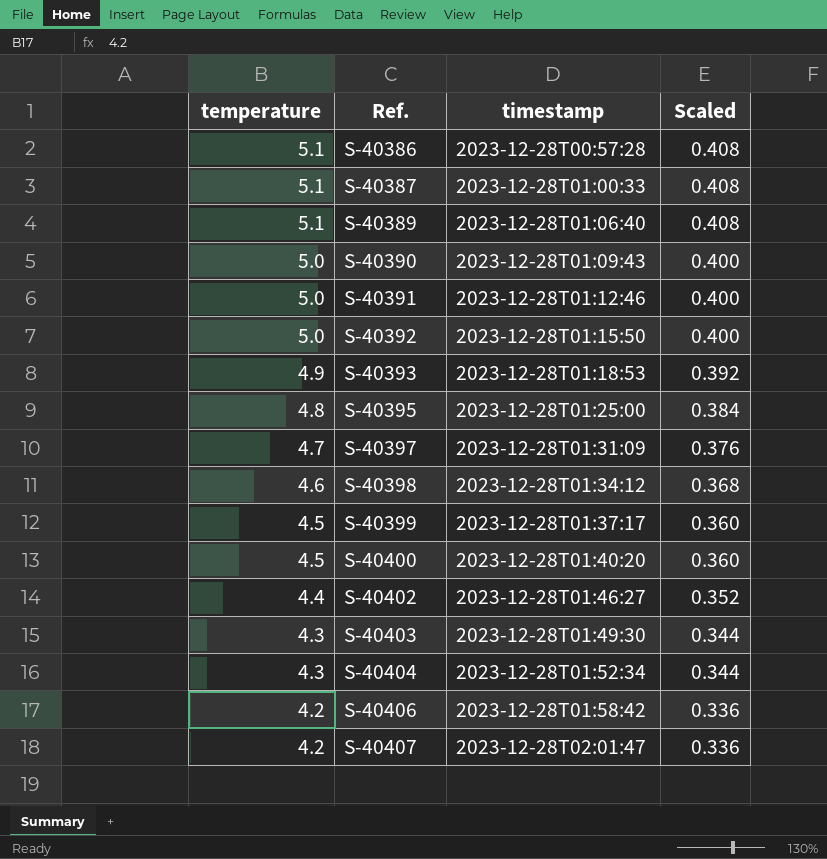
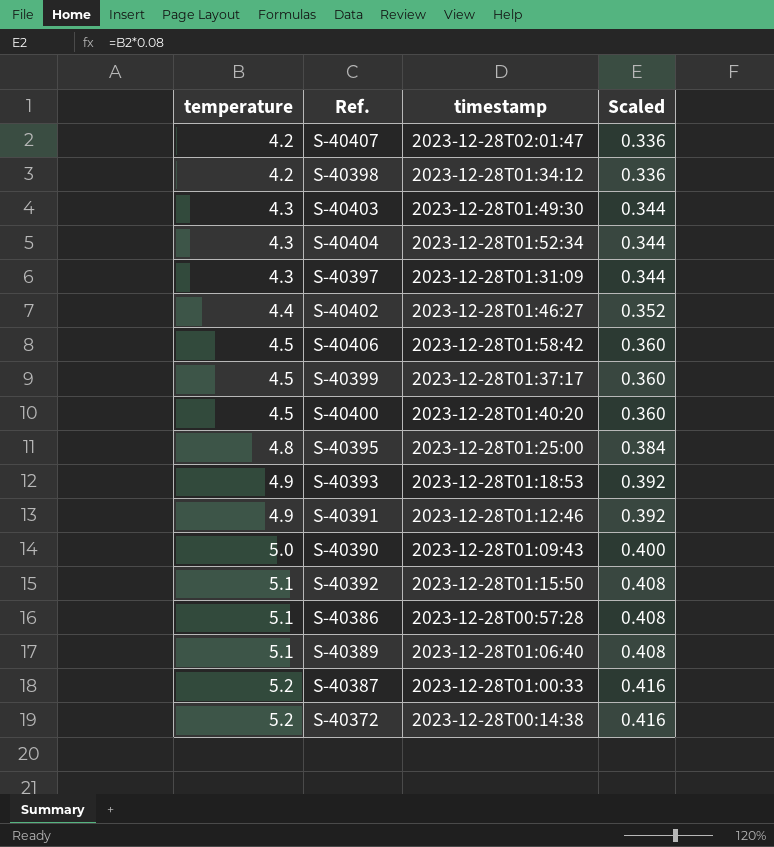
row order: temperature descending -> temperature ascending
S-40398 | temperature: 4.6 -> 4.2
S-40398 | Scaled: 0.368 -> 0.336
S-40397 | temperature: 4.7 -> 4.3
S-40397 | Scaled: 0.376 -> 0.344
S-40406 | temperature: 4.2 -> 4.5
S-40406 | Scaled: 0.336 -> 0.360
S-40391 | temperature: 5.0 -> 4.9
S-40391 | Scaled: 0.400 -> 0.392
S-40392 | temperature: 5.0 -> 5.1
S-40392 | Scaled: 0.400 -> 0.408
S-40387 | temperature: 5.1 -> 5.2
S-40387 | Scaled: 0.408 -> 0.416
row S-40372: none -> 5.2 | 2023-12-28T00:14:38 | 0.416

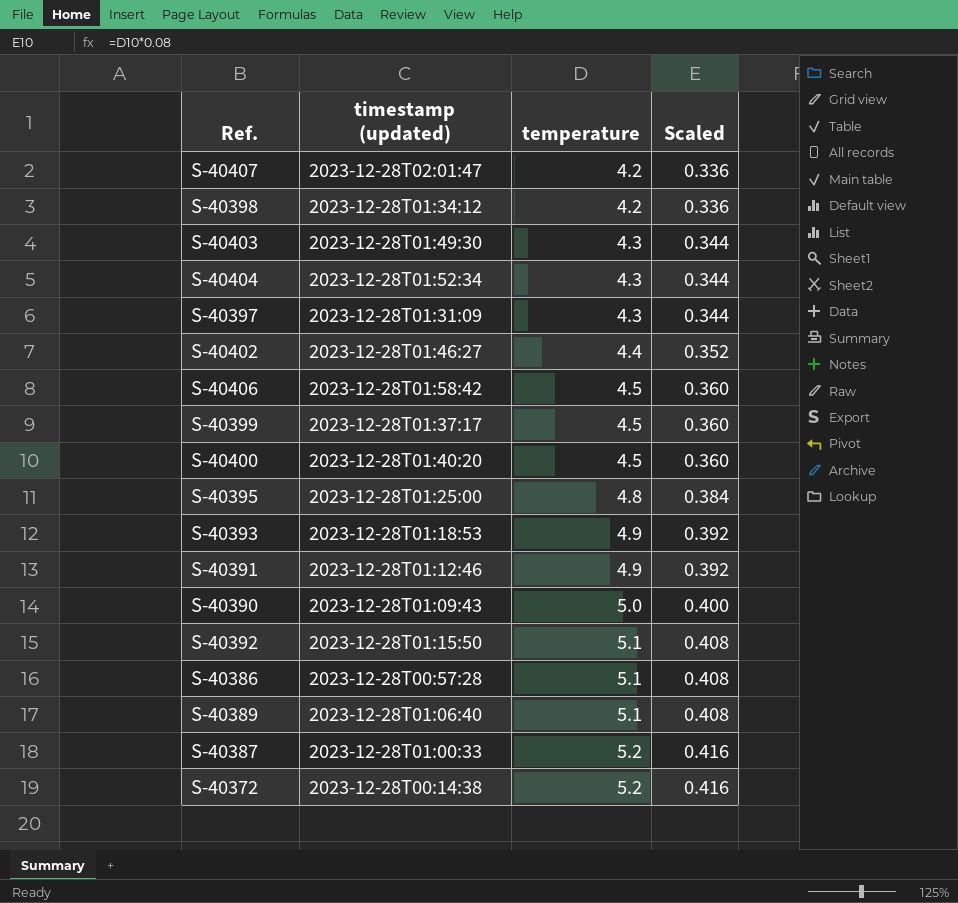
column name: timestamp -> timestamp (updated)
column temperature | position: 1 -> 3

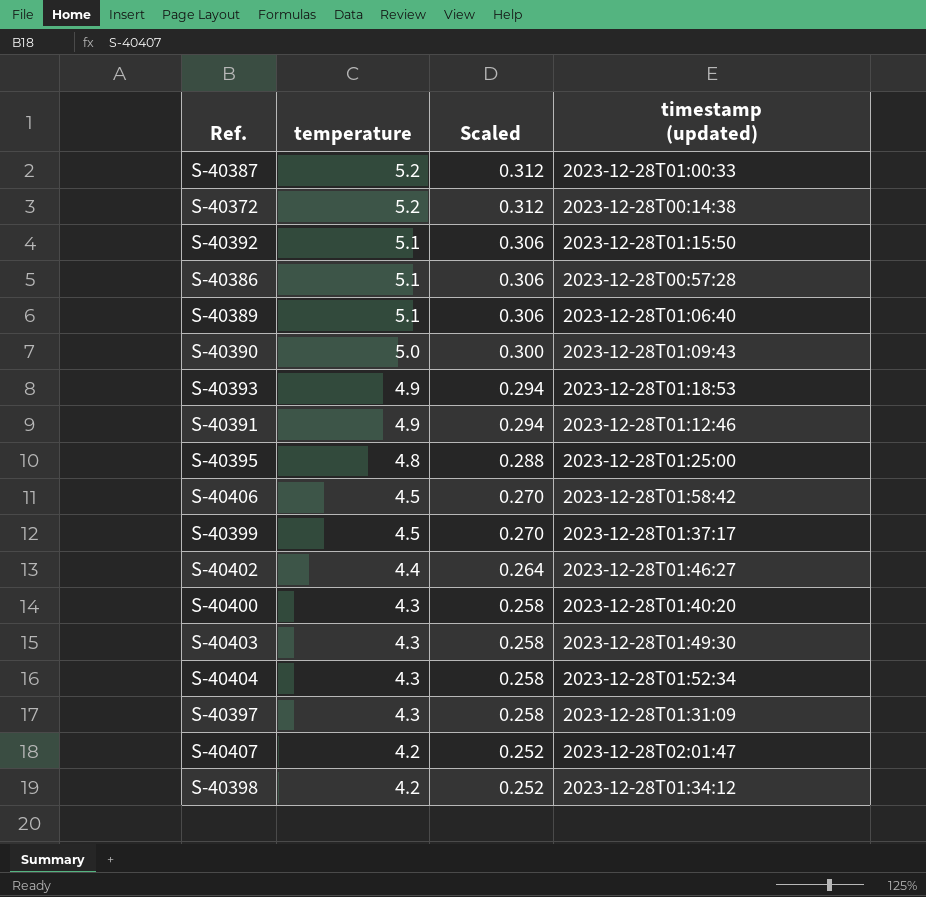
row order: temperature ascending -> temperature descending
column Scaled | formula: [temperature] * 0.08 -> [temperature] * 0.06
column timestamp (updated) | position: 2 -> 4
S-40400 | temperature: 4.5 -> 4.3

